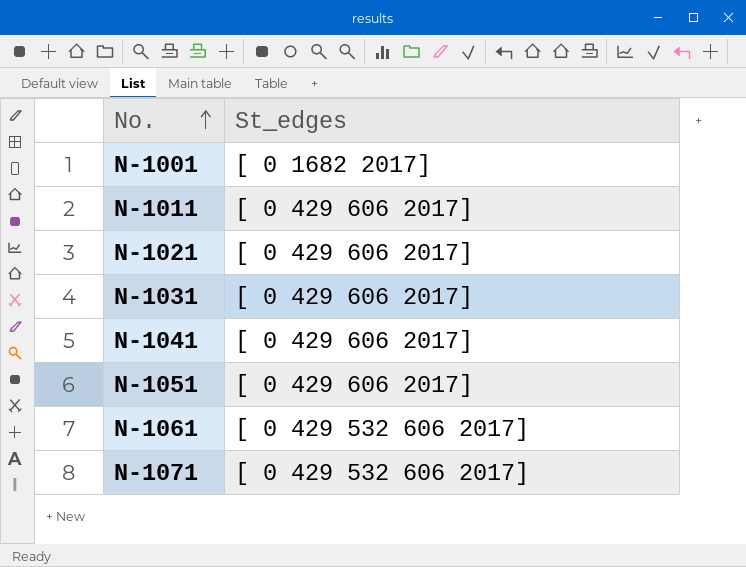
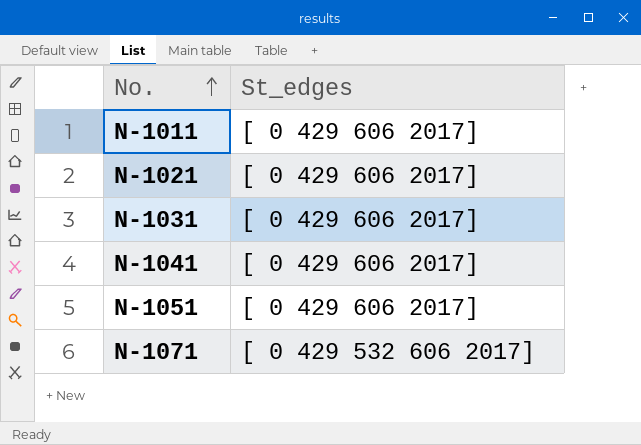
row N-1001: [ 0 1682 2017] -> none
row N-1061: [ 0 429 532 606 2017] -> none

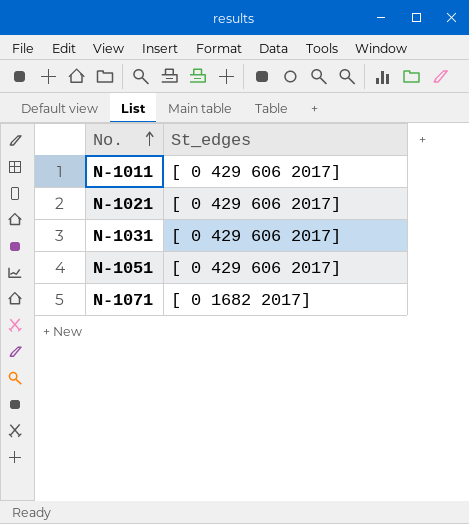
row N-1041: [ 0 429 606 2017] -> none
N-1071 | St_edges: [ 0 429 532 606 2017] -> [ 0 1682 2017]

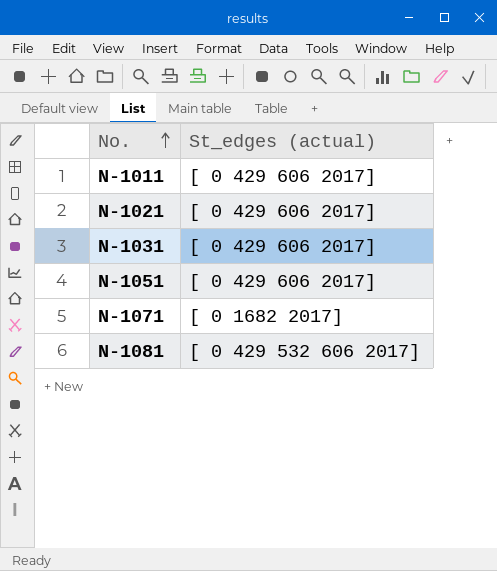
column name: St_edges -> St_edges (actual)
row N-1081: none -> [ 0 429 532 606 2017]

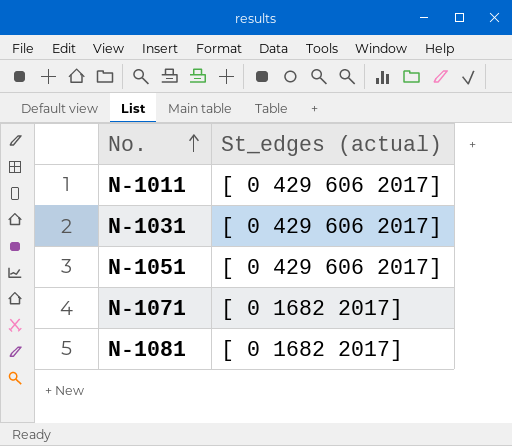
row N-1021: [ 0 429 606 2017] -> none
N-1081 | St_edges (actual): [ 0 429 532 606 2017] -> [ 0 1682 2017]

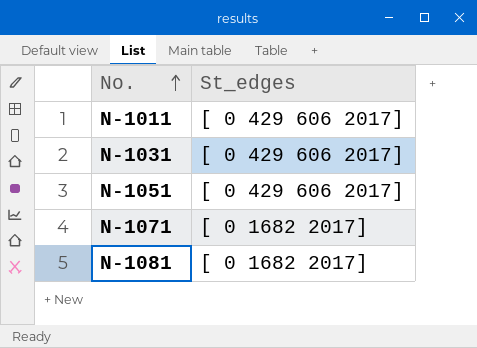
column name: St_edges (actual) -> St_edges

